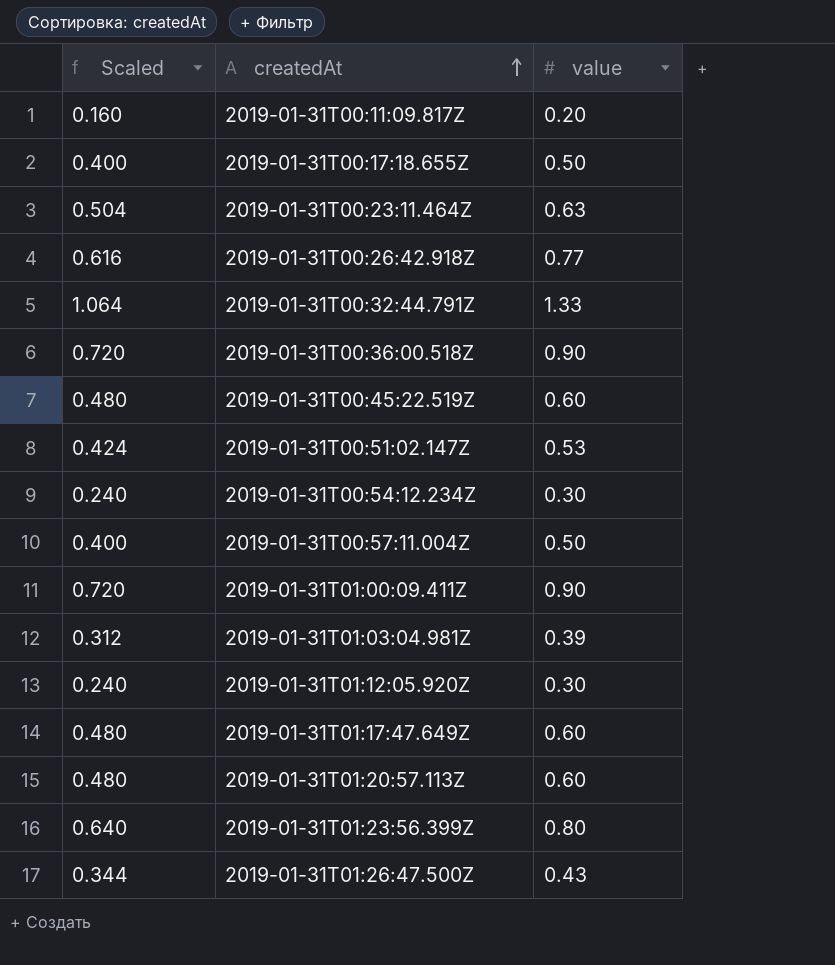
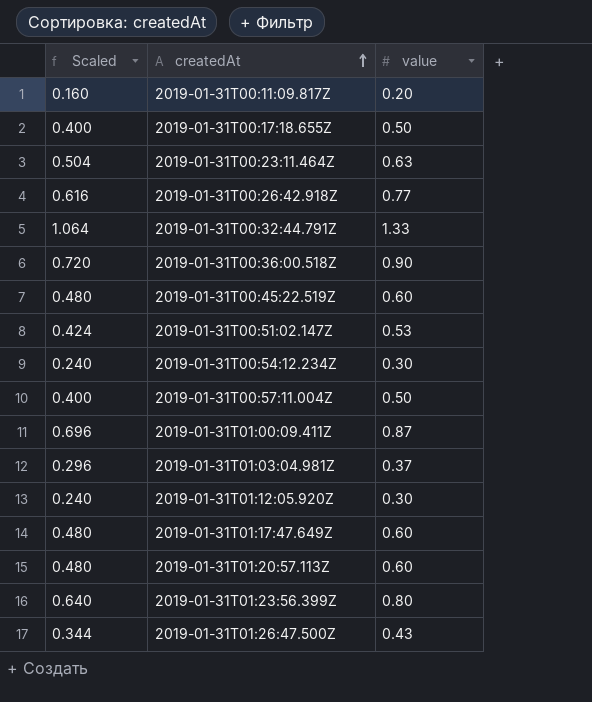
2019-01-31T01:00:09.411Z | Scaled: 0.720 -> 0.696
2019-01-31T01:00:09.411Z | value: 0.90 -> 0.87
2019-01-31T01:03:04.981Z | Scaled: 0.312 -> 0.296
2019-01-31T01:03:04.981Z | value: 0.39 -> 0.37

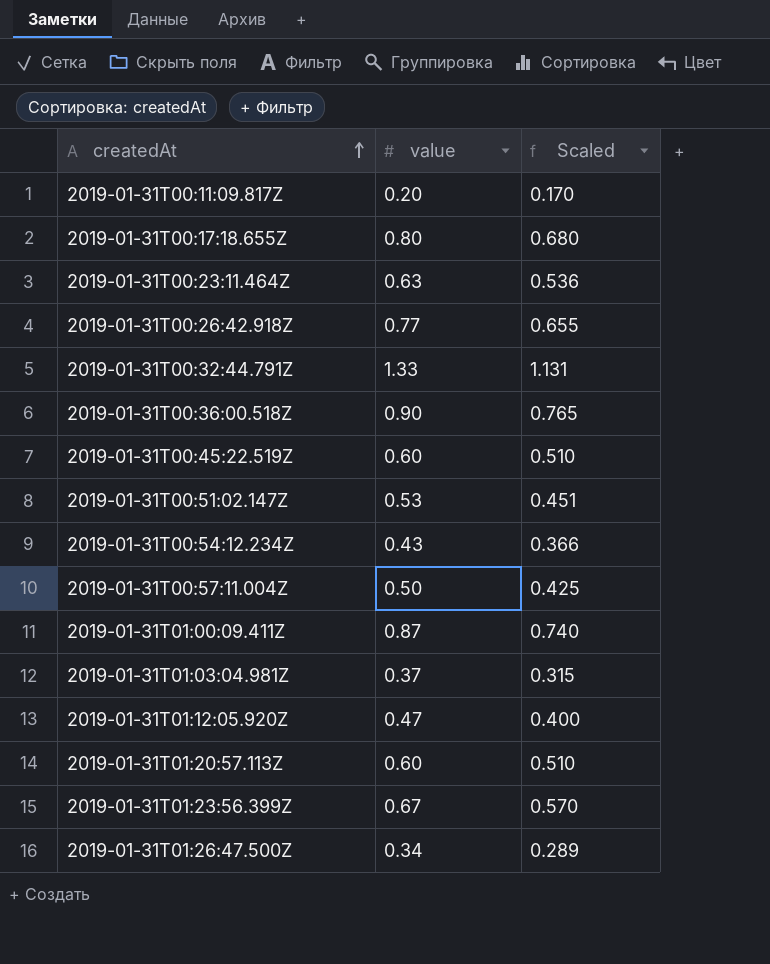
column Scaled | formula: [value] * 0.8 -> [value] * 0.85
column Scaled | position: 1 -> 3
row 2019-01-31T01:17:47.649Z: 0.480 | 0.60 -> none
2019-01-31T00:17:18.655Z | value: 0.50 -> 0.80
2019-01-31T00:54:12.234Z | value: 0.30 -> 0.43
2019-01-31T01:12:05.920Z | value: 0.30 -> 0.47
2019-01-31T01:23:56.399Z | value: 0.80 -> 0.67
2019-01-31T01:26:47.500Z | value: 0.43 -> 0.34

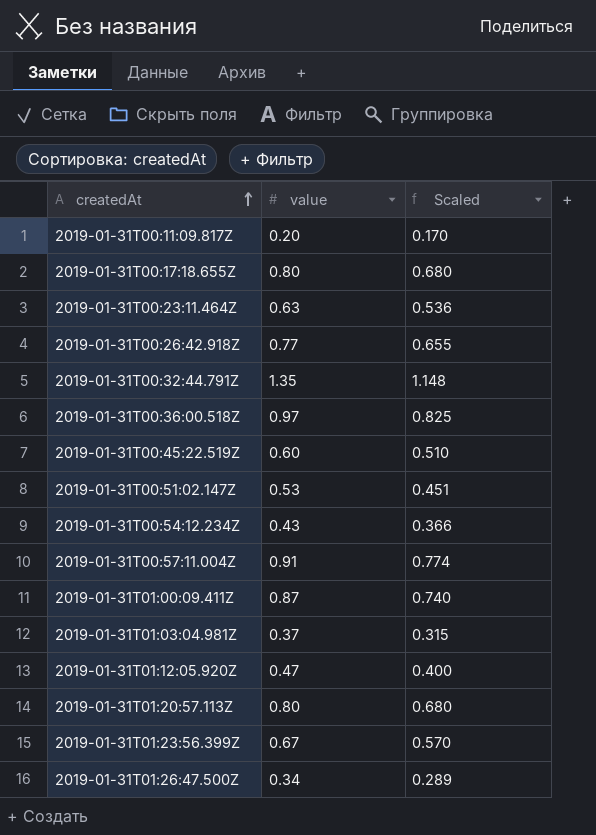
2019-01-31T00:32:44.791Z | value: 1.33 -> 1.35
2019-01-31T00:32:44.791Z | Scaled: 1.131 -> 1.148
2019-01-31T00:36:00.518Z | value: 0.90 -> 0.97
2019-01-31T00:36:00.518Z | Scaled: 0.765 -> 0.825
2019-01-31T00:57:11.004Z | value: 0.50 -> 0.91
2019-01-31T00:57:11.004Z | Scaled: 0.425 -> 0.774
2019-01-31T01:20:57.113Z | value: 0.60 -> 0.80
2019-01-31T01:20:57.113Z | Scaled: 0.510 -> 0.680

